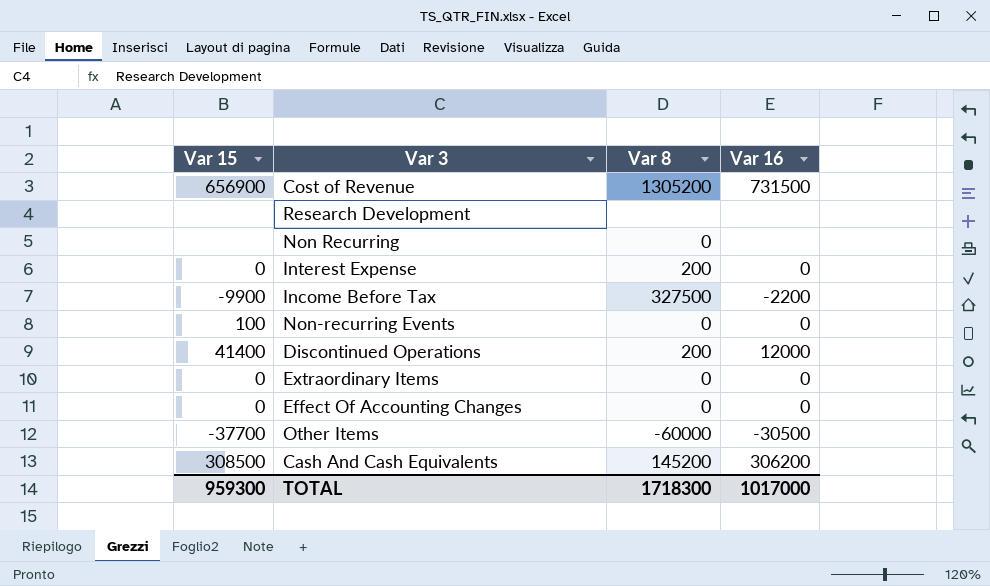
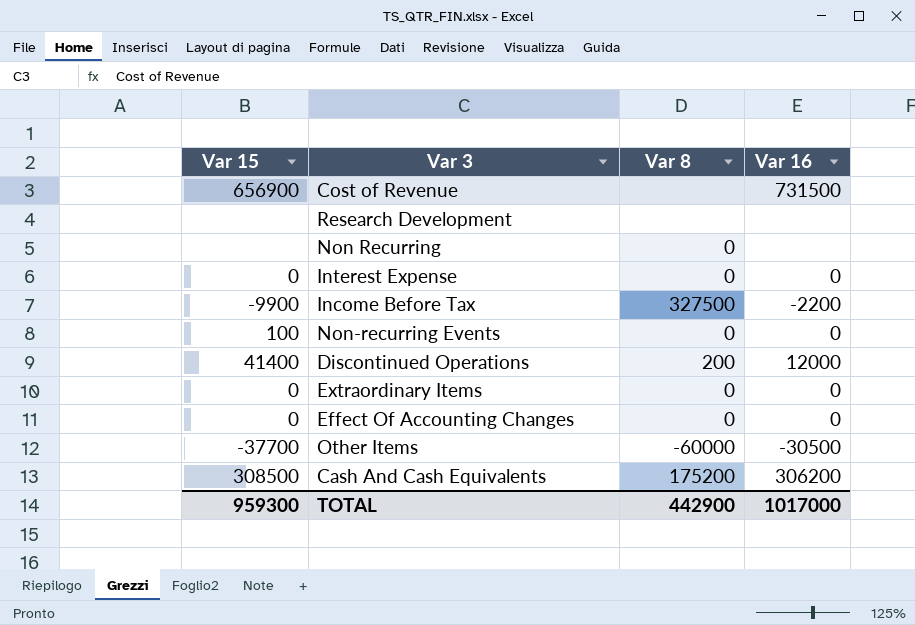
Cost of Revenue | Var 8: 1305200 -> none
Interest Expense | Var 8: 200 -> 0
Cash And Cash Equivalents | Var 8: 145200 -> 175200
TOTAL | Var 8: 1718300 -> 442900

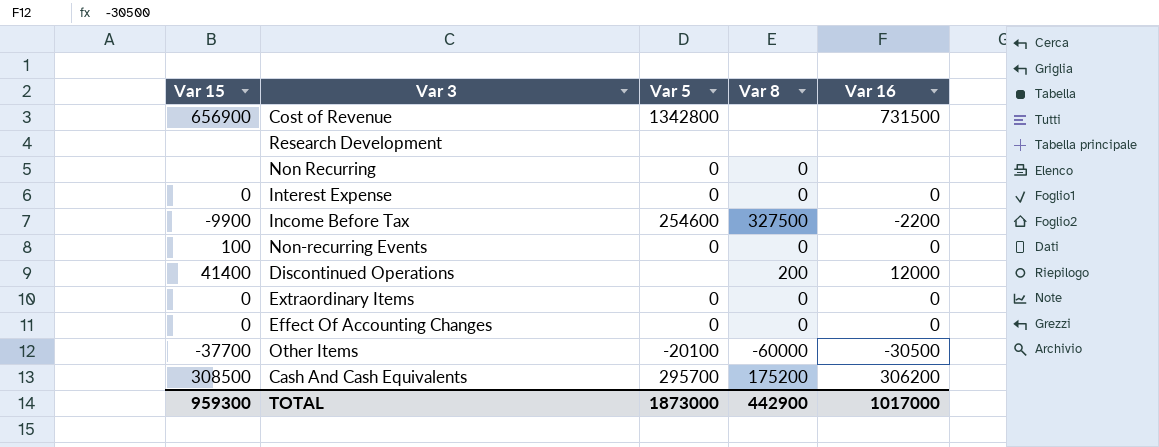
column Var 5 | position: none -> 3

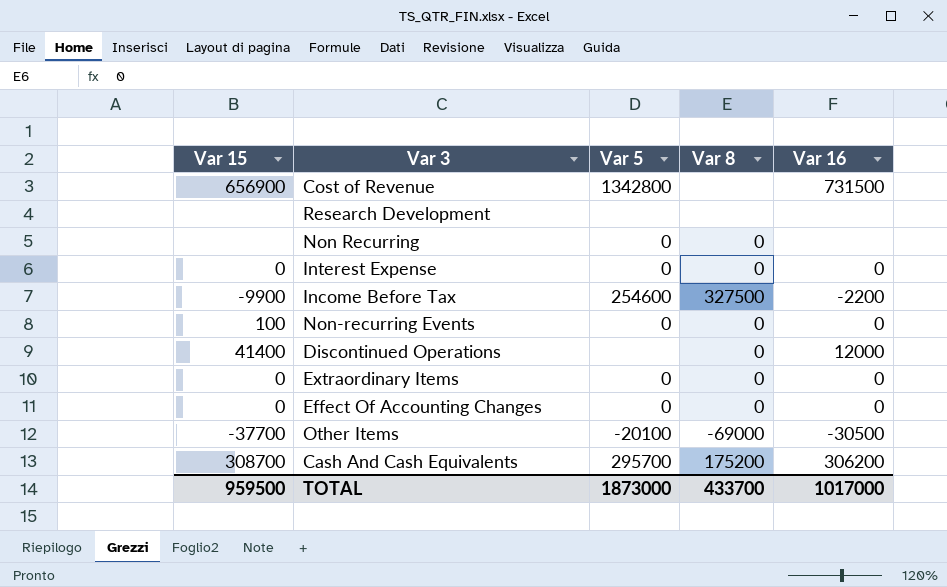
Discontinued Operations | Var 8: 200 -> 0
Other Items | Var 8: -60000 -> -69000
Cash And Cash Equivalents | Var 15: 308500 -> 308700
TOTAL | Var 15: 959300 -> 959500
TOTAL | Var 8: 442900 -> 433700

